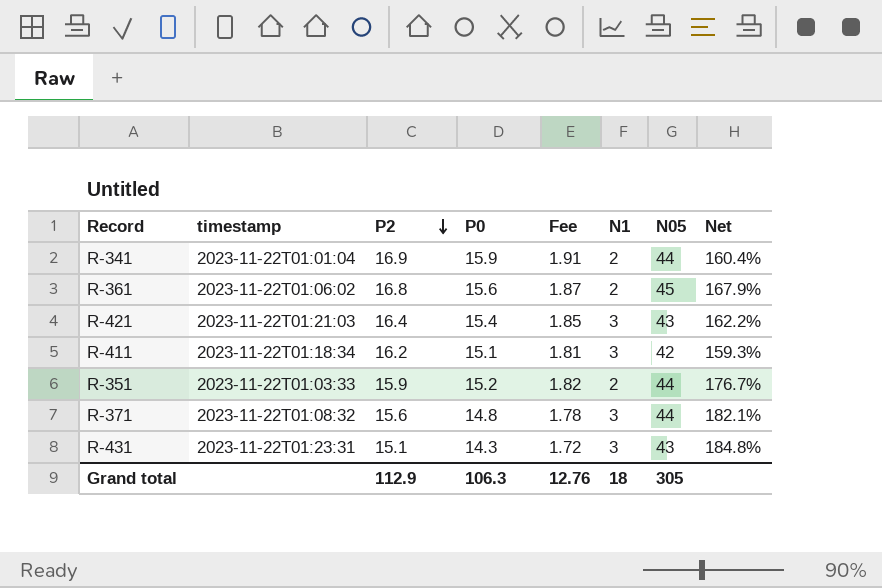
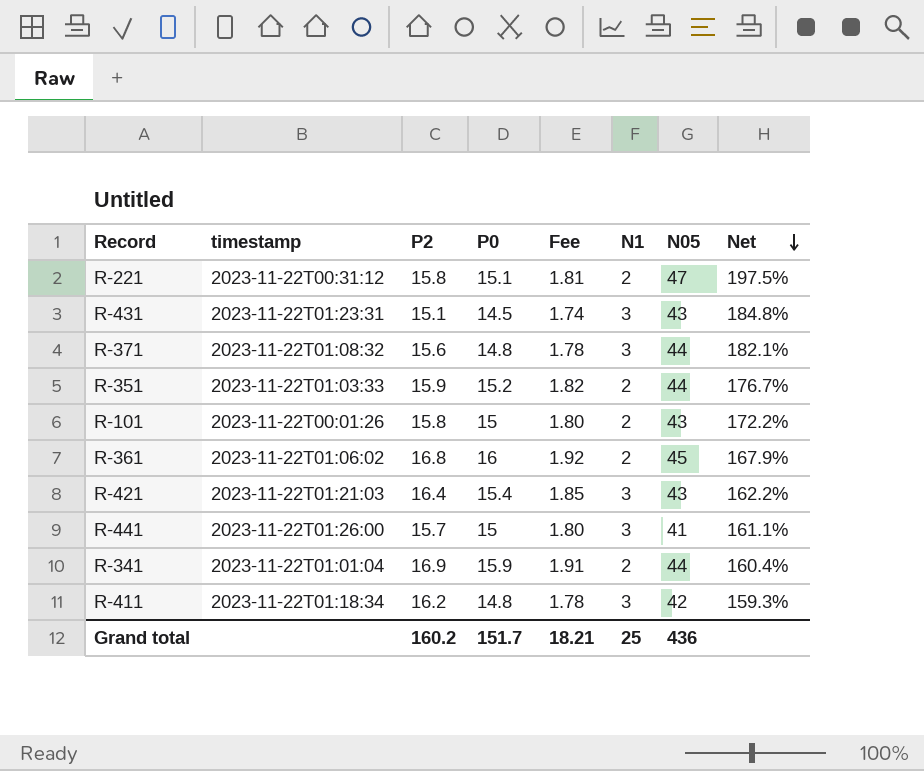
row order: P2 descending -> Net descending
row R-221: none -> 2023-11-22T00:31:12 | 15.8 | 15.1 | 1.81 | 2 | 47 | 197.5%
R-431 | P0: 14.3 -> 14.5
R-431 | Fee: 1.72 -> 1.74
row R-101: none -> 2023-11-22T00:01:26 | 15.8 | 15 | 1.80 | 2 | 43 | 172.2%
R-361 | P0: 15.6 -> 16
R-361 | Fee: 1.87 -> 1.92
row R-441: none -> 2023-11-22T01:26:00 | 15.7 | 15 | 1.80 | 3 | 41 | 161.1%
R-411 | P0: 15.1 -> 14.8
R-411 | Fee: 1.81 -> 1.78
Grand total | P2: 112.9 -> 160.2
Grand total | P0: 106.3 -> 151.7
Grand total | Fee: 12.76 -> 18.21
Grand total | N1: 18 -> 25
Grand total | N05: 305 -> 436

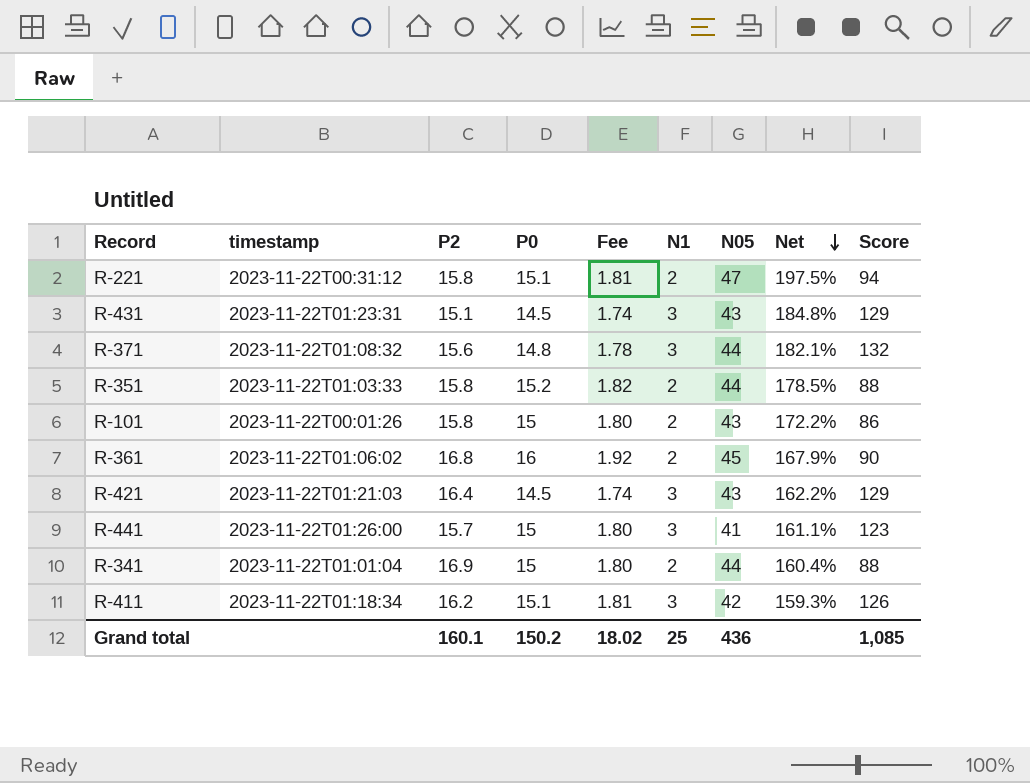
column Score | formula: none -> [N1] * [N05]
R-351 | P2: 15.9 -> 15.8
R-351 | Net: 176.7% -> 178.5%
R-421 | P0: 15.4 -> 14.5
R-421 | Fee: 1.85 -> 1.74
R-341 | P0: 15.9 -> 15
R-341 | Fee: 1.91 -> 1.80
R-411 | P0: 14.8 -> 15.1
R-411 | Fee: 1.78 -> 1.81
Grand total | P2: 160.2 -> 160.1
Grand total | P0: 151.7 -> 150.2
Grand total | Fee: 18.21 -> 18.02

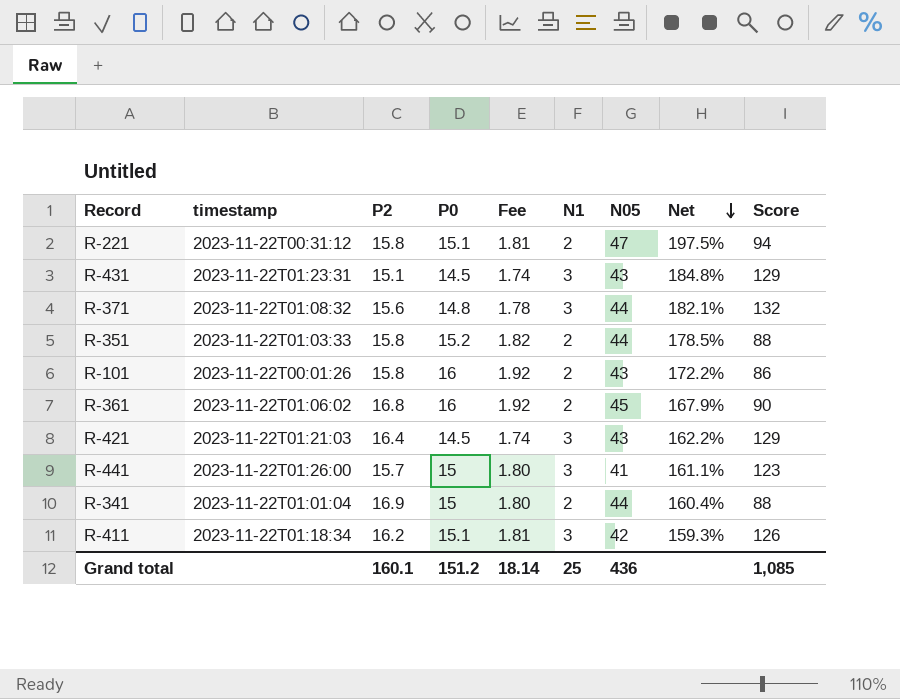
R-101 | P0: 15 -> 16
R-101 | Fee: 1.80 -> 1.92
Grand total | P0: 150.2 -> 151.2
Grand total | Fee: 18.02 -> 18.14

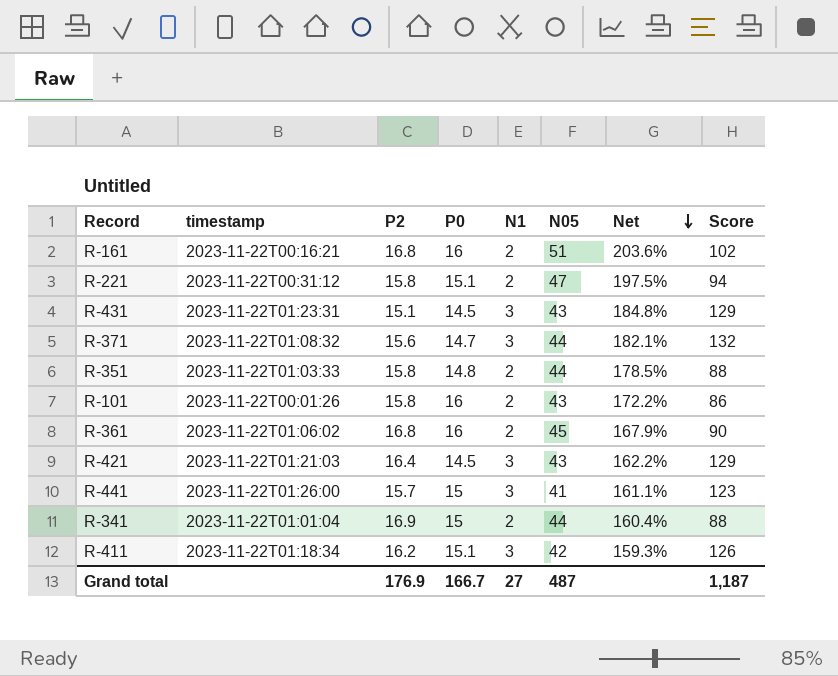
column Fee | formula: [P0] * 0.12 -> none
row R-161: none -> 2023-11-22T00:16:21 | 16.8 | 16 | 2 | 51 | 203.6% | 102
R-371 | P0: 14.8 -> 14.7
R-351 | P0: 15.2 -> 14.8
Grand total | P2: 160.1 -> 176.9
Grand total | P0: 151.2 -> 166.7
Grand total | N1: 25 -> 27
Grand total | N05: 436 -> 487
Grand total | Score: 1,085 -> 1,187

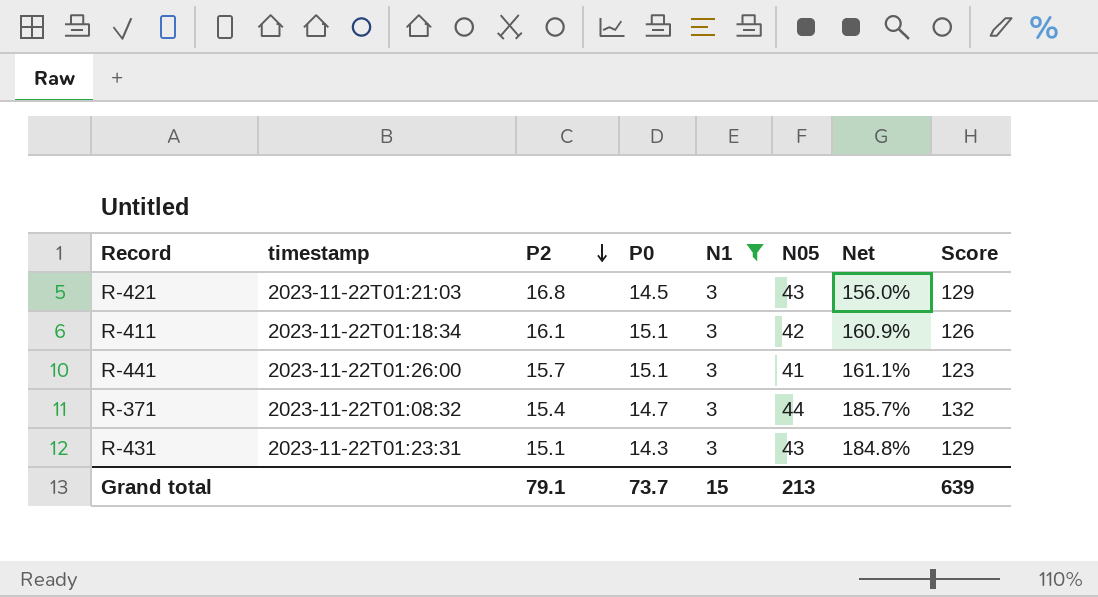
filter: none -> N1 = 3
row order: Net descending -> P2 descending
R-421 | P2: 16.4 -> 16.8
R-421 | Net: 162.2% -> 156.0%
R-411 | P2: 16.2 -> 16.1
R-411 | Net: 159.3% -> 160.9%
R-441 | P0: 15 -> 15.1
R-371 | P2: 15.6 -> 15.4
R-371 | Net: 182.1% -> 185.7%
R-431 | P0: 14.5 -> 14.3
Grand total | P2: 176.9 -> 79.1
Grand total | P0: 166.7 -> 73.7
Grand total | N1: 27 -> 15
Grand total | N05: 487 -> 213
Grand total | Score: 1,187 -> 639

